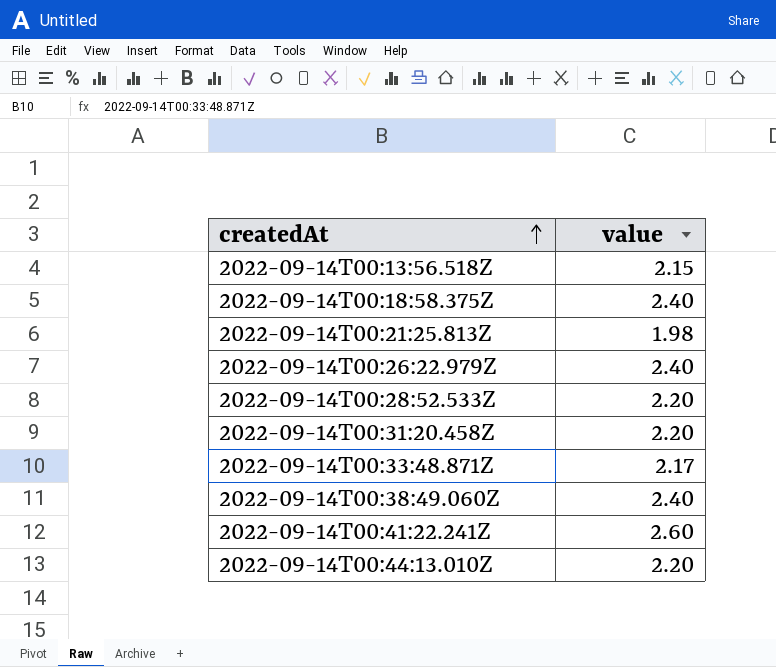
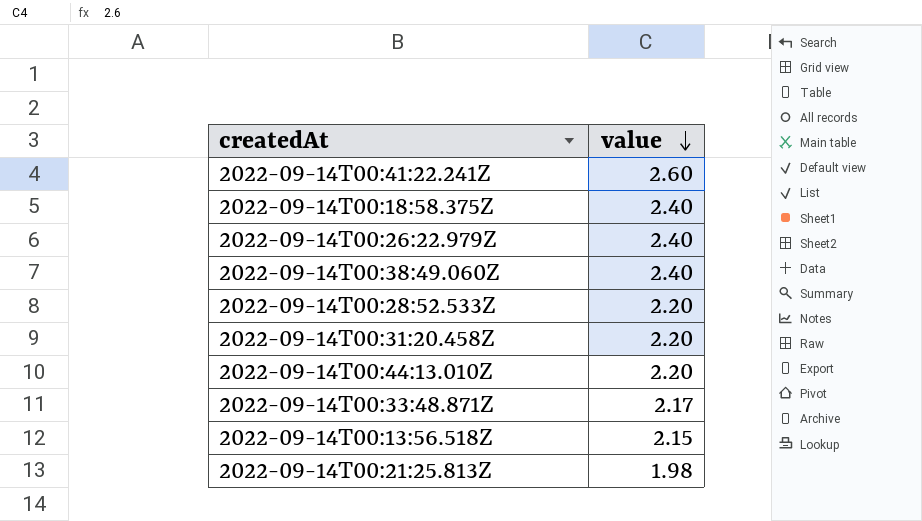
row order: createdAt ascending -> value descending

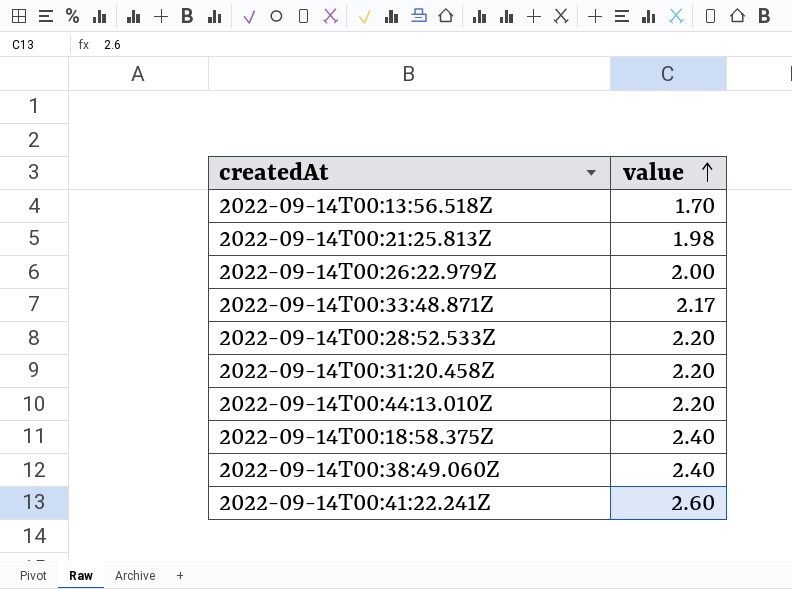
row order: value descending -> value ascending
2022-09-14T00:13:56.518Z | value: 2.15 -> 1.70
2022-09-14T00:26:22.979Z | value: 2.40 -> 2.00

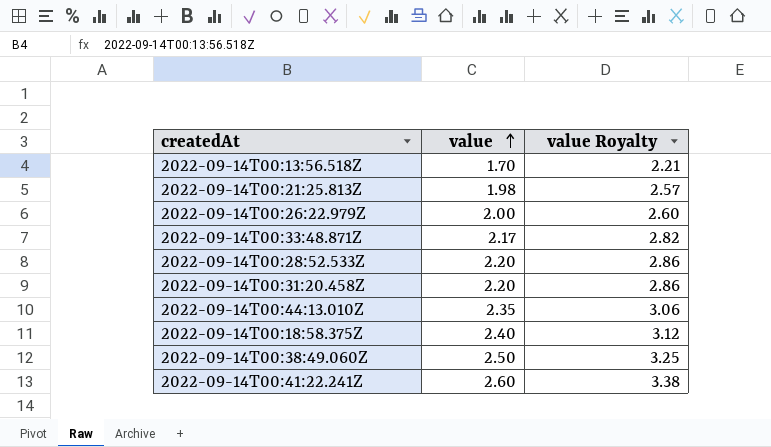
column value Royalty | formula: none -> [value] * 1.3
2022-09-14T00:44:13.010Z | value: 2.20 -> 2.35
2022-09-14T00:38:49.060Z | value: 2.40 -> 2.50

